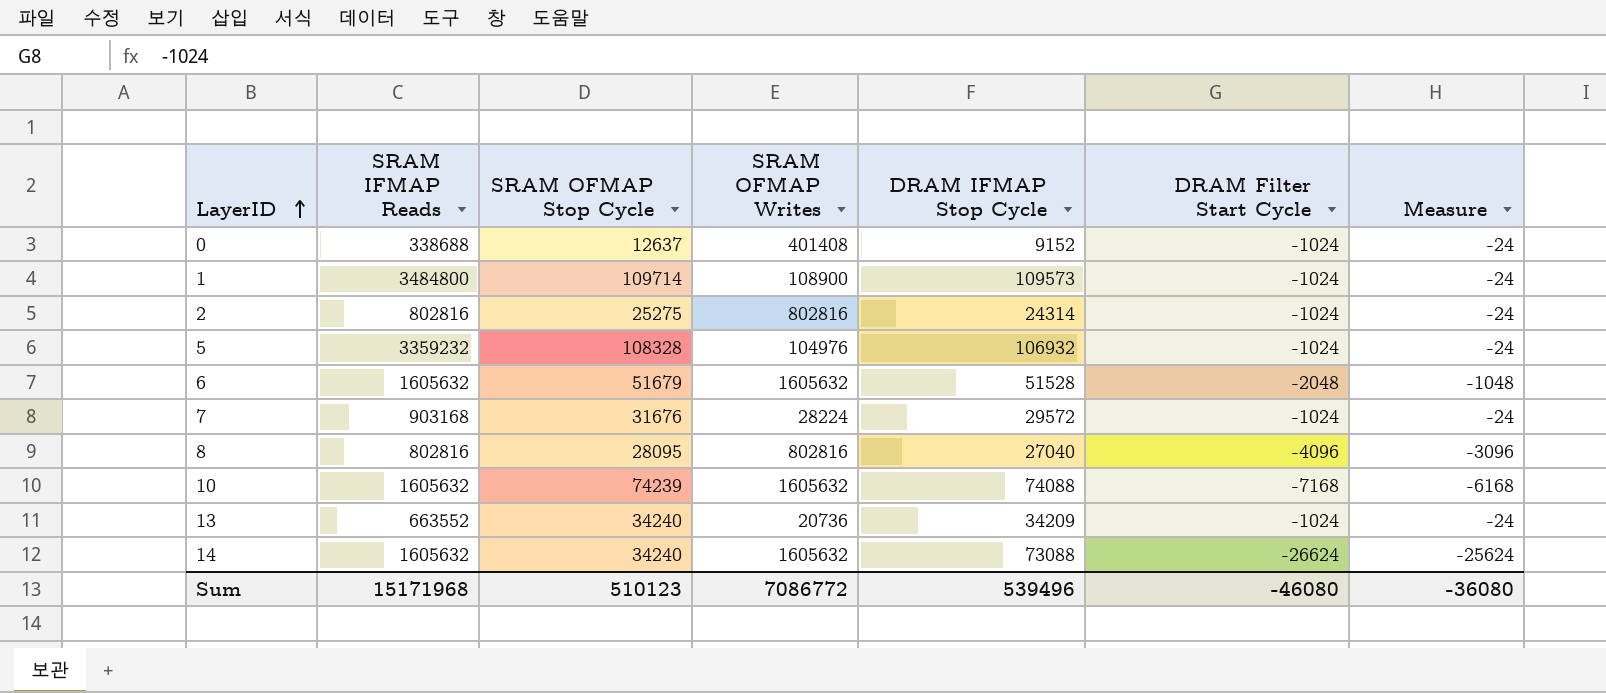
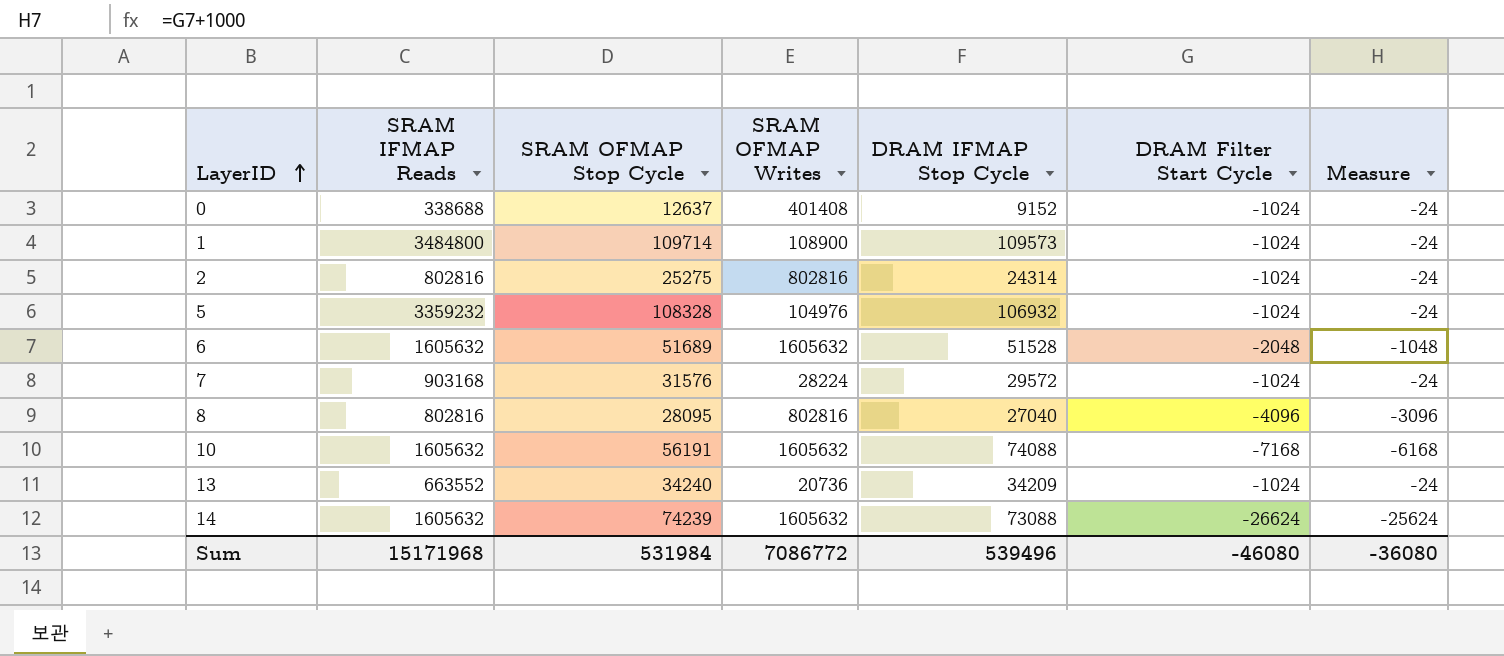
6 | SRAM OFMAP Stop Cycle: 51679 -> 51689
7 | SRAM OFMAP Stop Cycle: 31676 -> 31576
10 | SRAM OFMAP Stop Cycle: 74239 -> 56191
14 | SRAM OFMAP Stop Cycle: 34240 -> 74239
Sum | SRAM OFMAP Stop Cycle: 510123 -> 531984

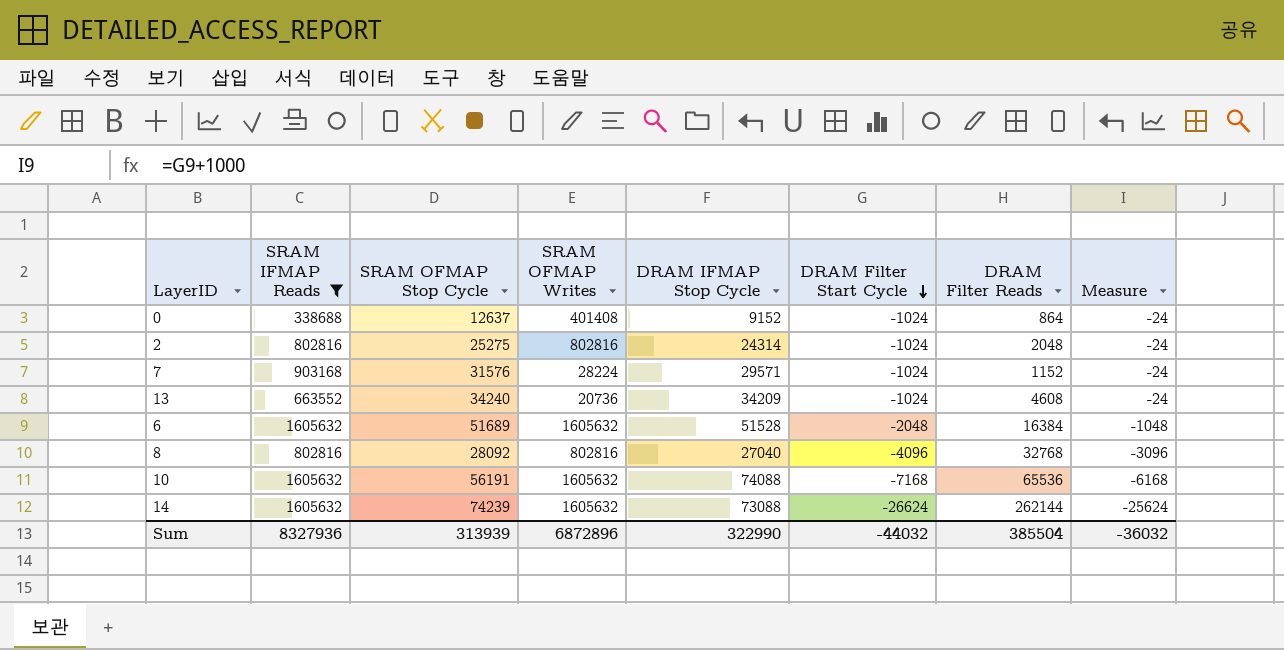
filter: none -> SRAM IFMAP Reads <= 1605632
row order: LayerID ascending -> DRAM Filter Start Cycle descending
column DRAM Filter Reads | position: none -> 7
7 | DRAM IFMAP Stop Cycle: 29572 -> 29571
8 | SRAM OFMAP Stop Cycle: 28095 -> 28092
Sum | SRAM IFMAP Reads: 15171968 -> 8327936
Sum | SRAM OFMAP Stop Cycle: 531984 -> 313939
Sum | SRAM OFMAP Writes: 7086772 -> 6872896
Sum | DRAM IFMAP Stop Cycle: 539496 -> 322990
Sum | DRAM Filter Start Cycle: -46080 -> -44032
Sum | Measure: -36080 -> -36032

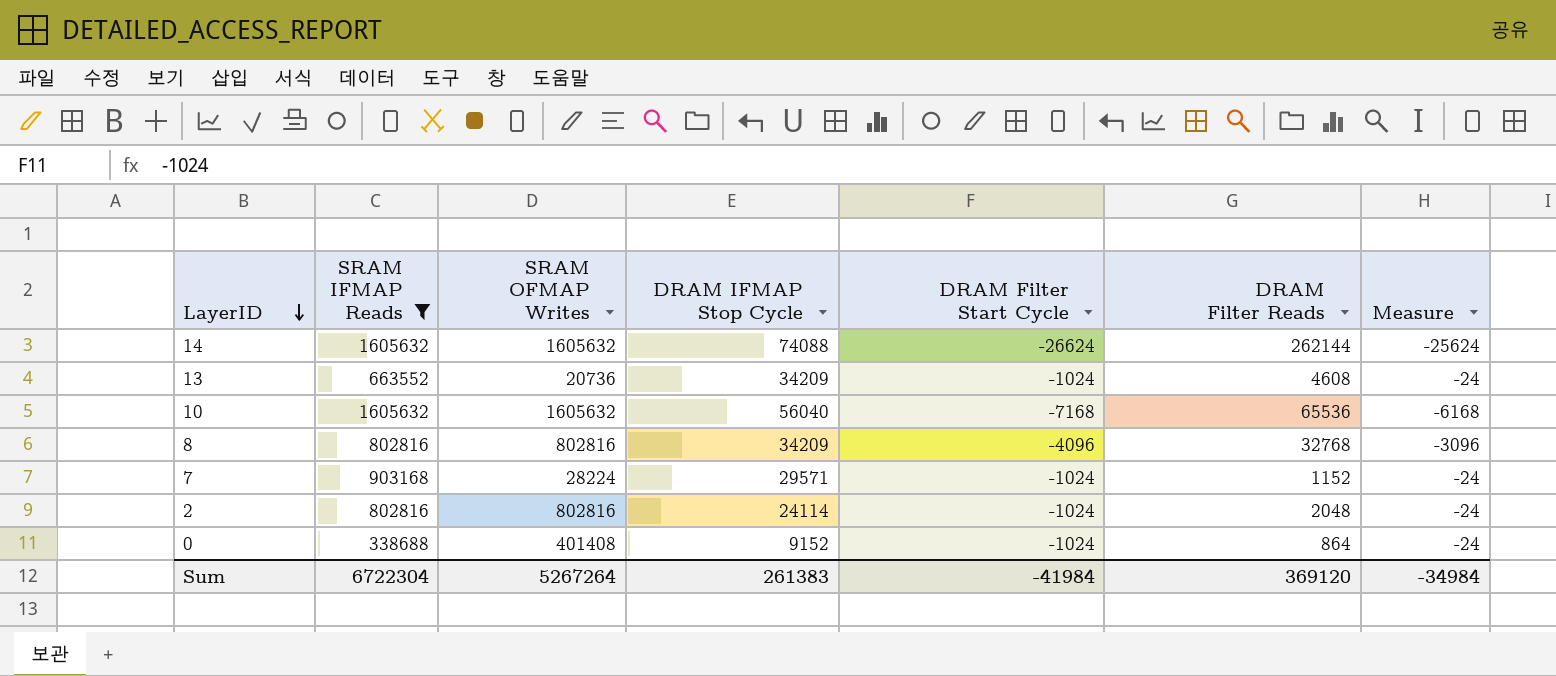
row order: DRAM Filter Start Cycle descending -> LayerID descending
column SRAM OFMAP Stop Cycle | position: 3 -> none
row 6: 1605632 | 51689 | 1605632 | 51528 | -2048 | 16384 | -1048 -> none
14 | DRAM IFMAP Stop Cycle: 73088 -> 74088
10 | DRAM IFMAP Stop Cycle: 74088 -> 56040
8 | DRAM IFMAP Stop Cycle: 27040 -> 34209
2 | DRAM IFMAP Stop Cycle: 24314 -> 24114
Sum | SRAM IFMAP Reads: 8327936 -> 6722304
Sum | SRAM OFMAP Writes: 6872896 -> 5267264
Sum | DRAM IFMAP Stop Cycle: 322990 -> 261383
Sum | DRAM Filter Start Cycle: -44032 -> -41984
Sum | DRAM Filter Reads: 385504 -> 369120
Sum | Measure: -36032 -> -34984

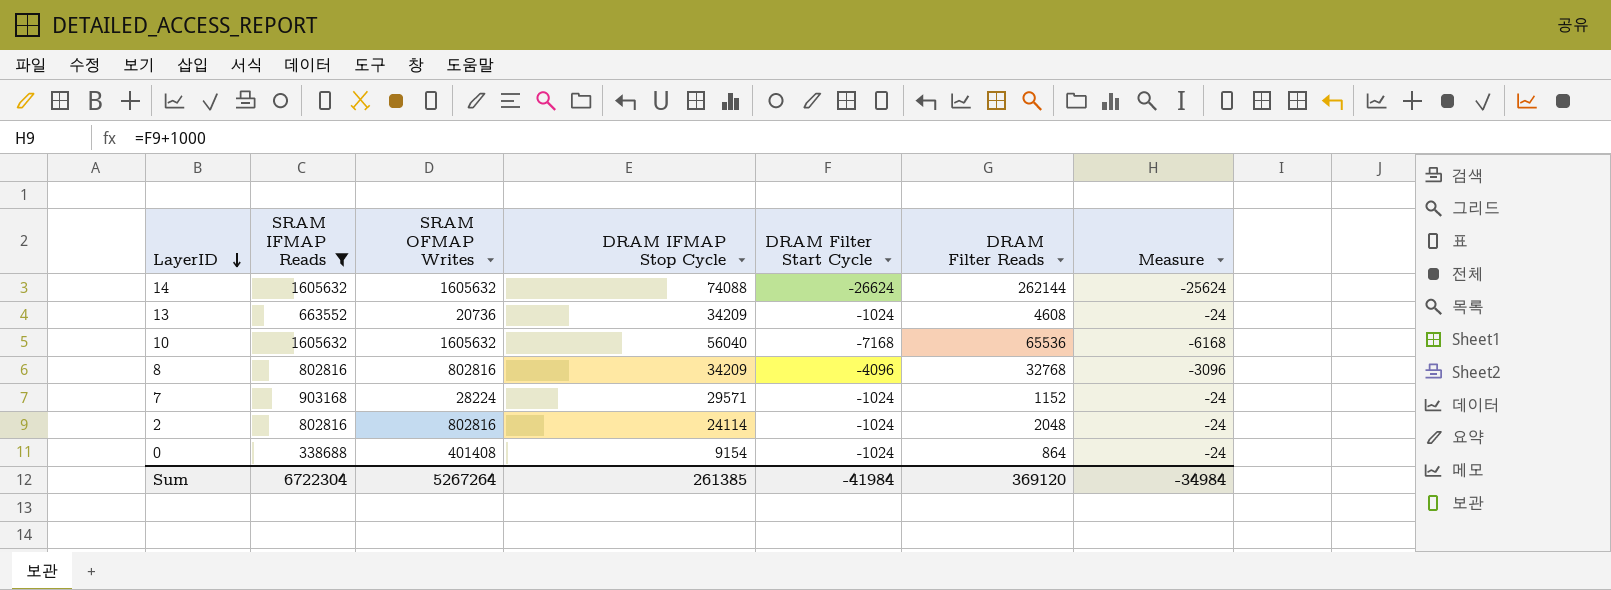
0 | DRAM IFMAP Stop Cycle: 9152 -> 9154
Sum | DRAM IFMAP Stop Cycle: 261383 -> 261385

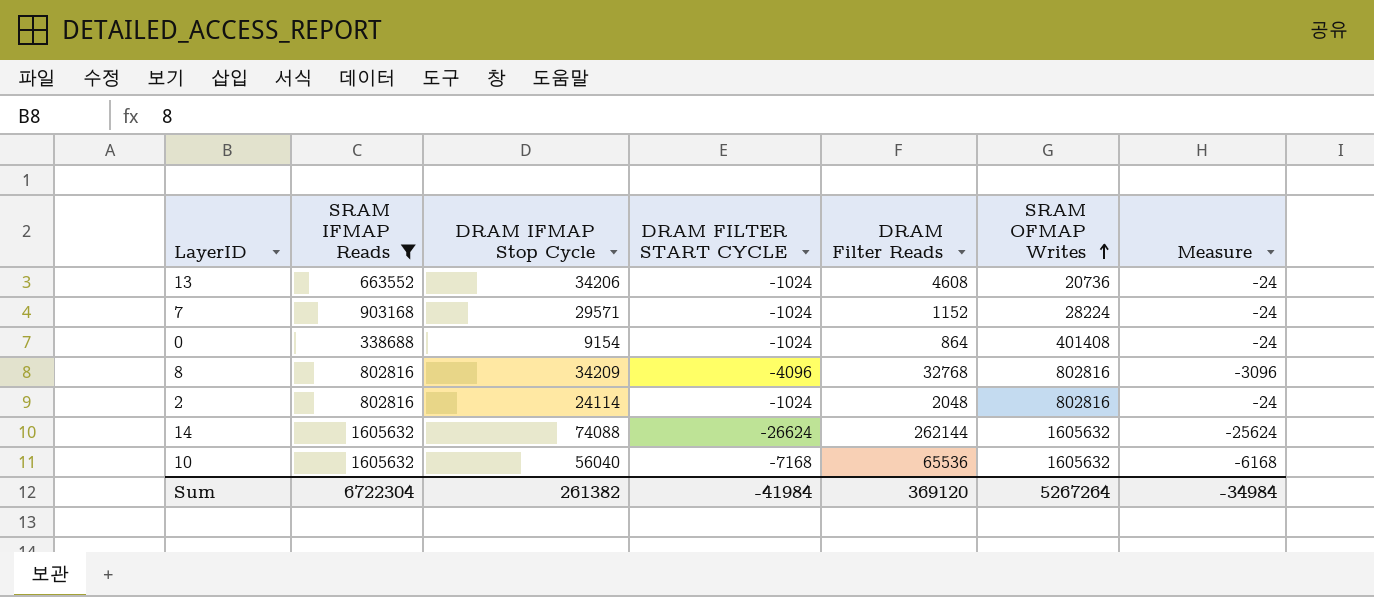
row order: LayerID descending -> SRAM OFMAP Writes ascending
column name: DRAM Filter Start Cycle -> DRAM FILTER START CYCLE
column SRAM OFMAP Writes | position: 3 -> 6
13 | DRAM IFMAP Stop Cycle: 34209 -> 34206
Sum | DRAM IFMAP Stop Cycle: 261385 -> 261382

